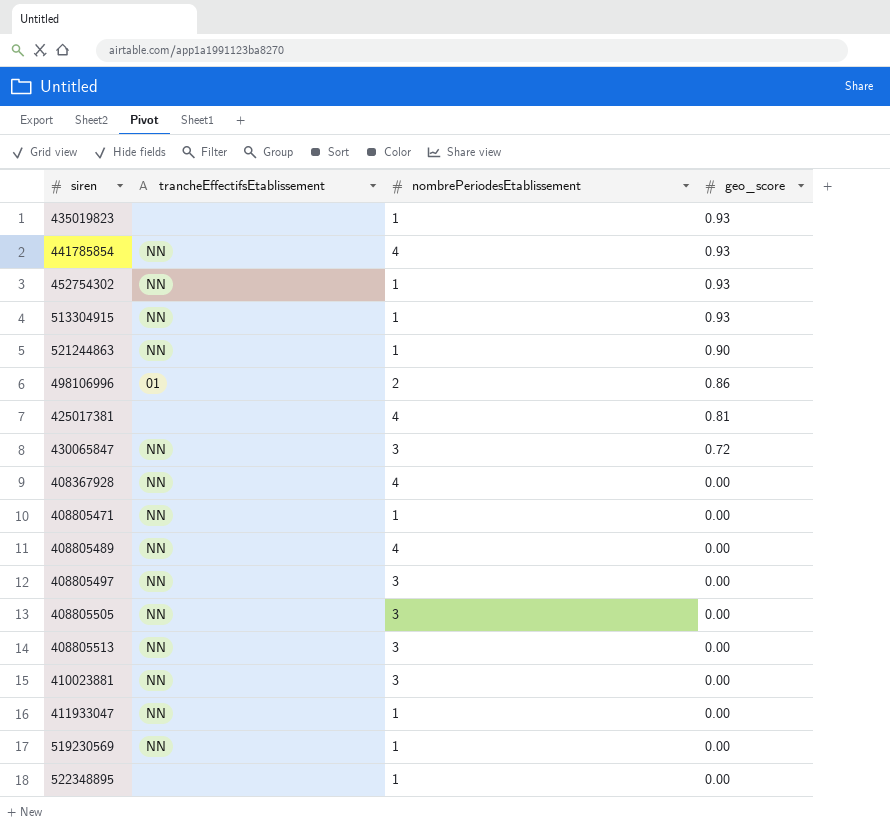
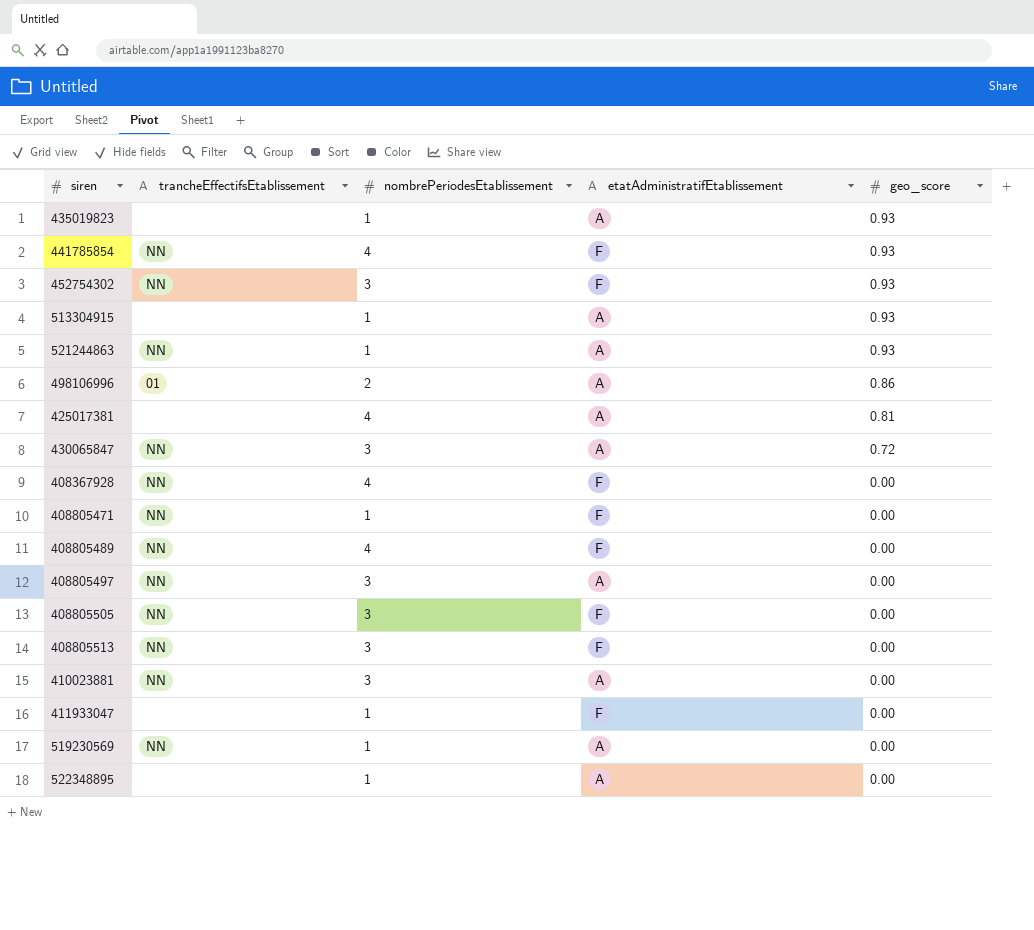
column etatAdministratifEtablissement | position: none -> 4
452754302 | nombrePeriodesEtablissement: 1 -> 3
513304915 | trancheEffectifsEtablissement: NN -> none
521244863 | geo_score: 0.90 -> 0.93
411933047 | trancheEffectifsEtablissement: NN -> none

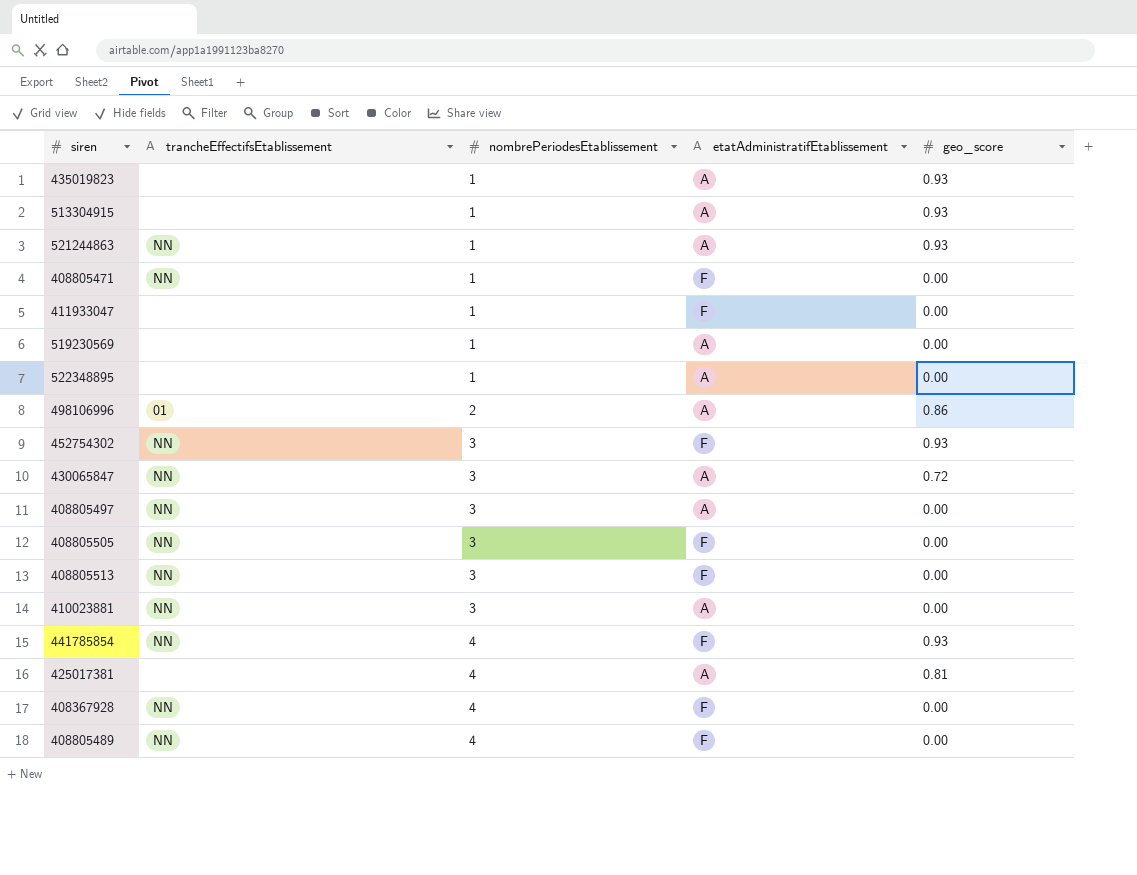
row order: geo_score descending -> nombrePeriodesEtablissement ascending
519230569 | trancheEffectifsEtablissement: NN -> none

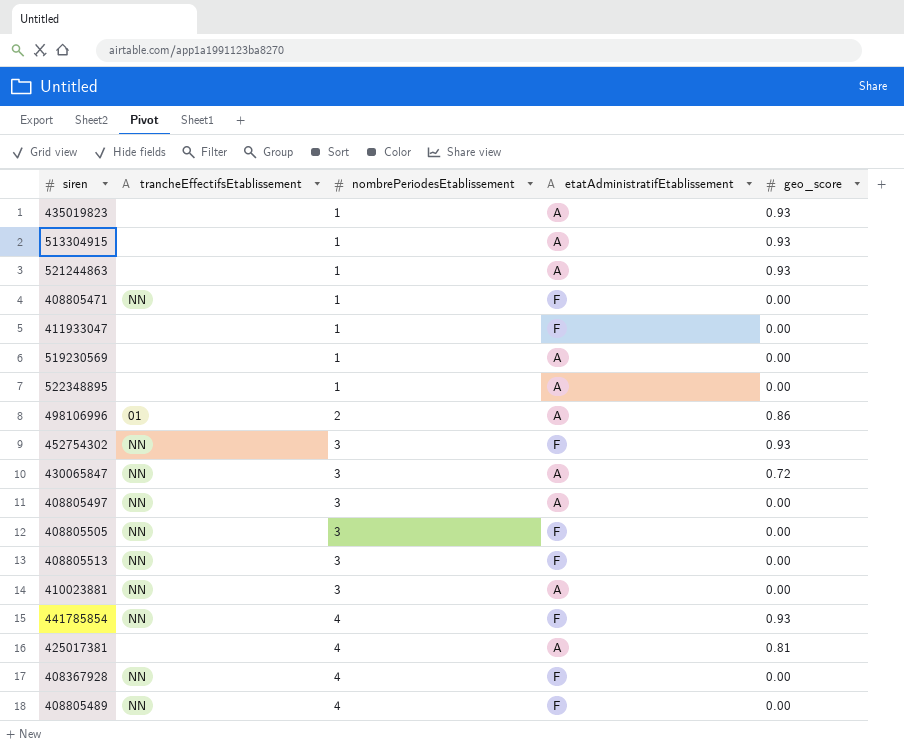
521244863 | trancheEffectifsEtablissement: NN -> none

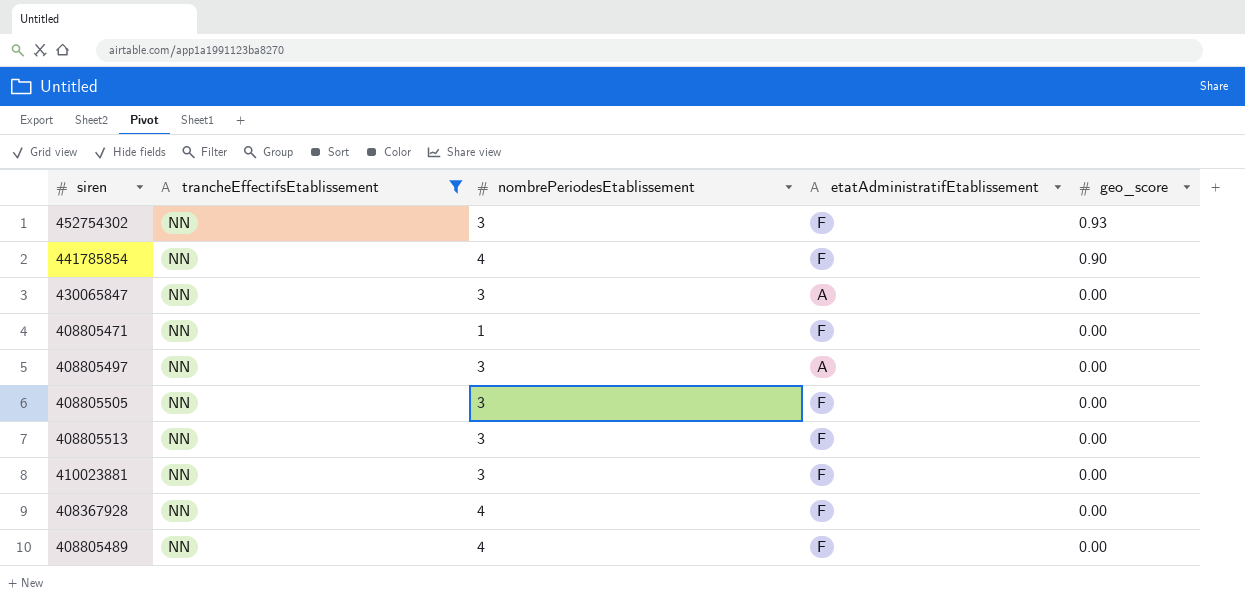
filter: none -> trancheEffectifsEtablissement = NN
row order: nombrePeriodesEtablissement ascending -> geo_score descending
441785854 | geo_score: 0.93 -> 0.90
430065847 | geo_score: 0.72 -> 0.00
410023881 | etatAdministratifEtablissement: A -> F

